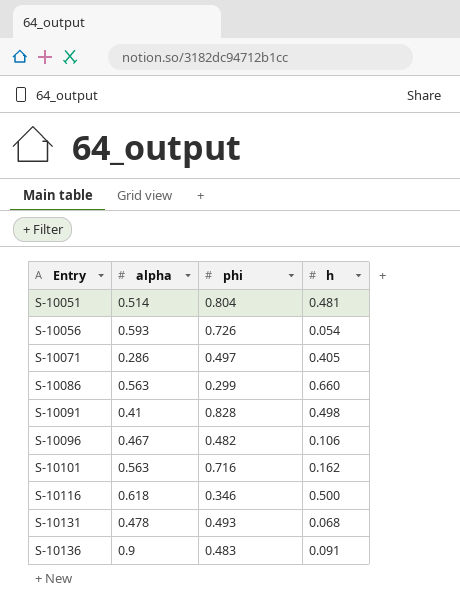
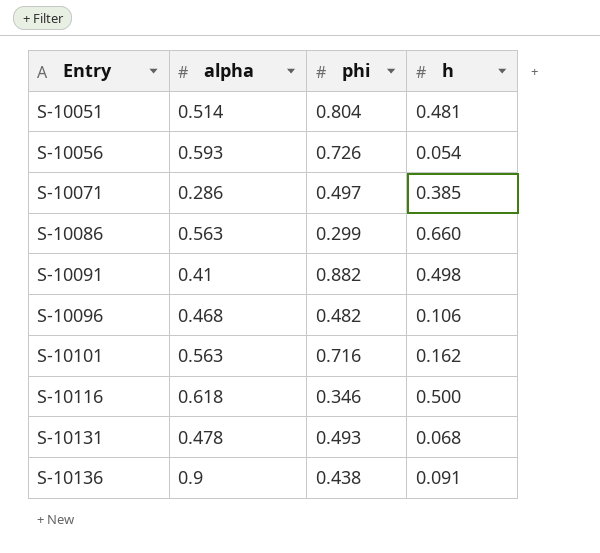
S-10071 | h: 0.405 -> 0.385
S-10091 | phi: 0.828 -> 0.882
S-10096 | alpha: 0.467 -> 0.468
S-10136 | phi: 0.483 -> 0.438

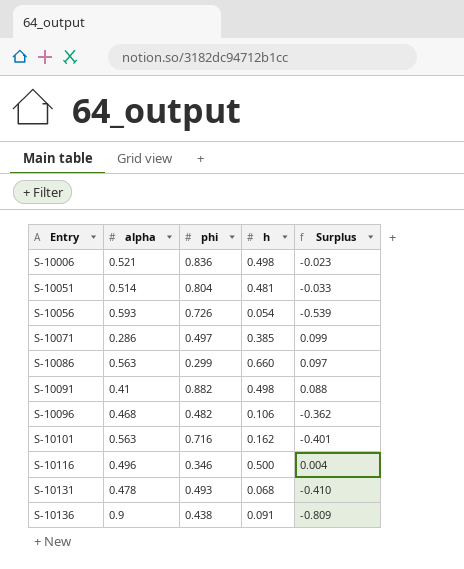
column Surplus | formula: none -> [h] - [alpha]
row S-10006: none -> 0.521 | 0.836 | 0.498 | -0.023
S-10116 | alpha: 0.618 -> 0.496

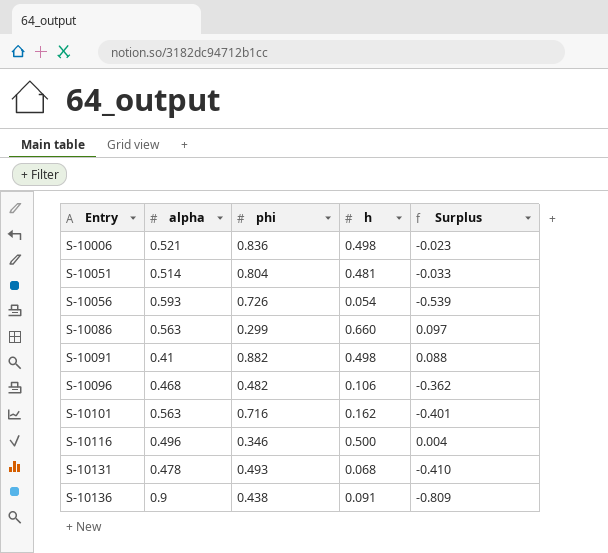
row S-10071: 0.286 | 0.497 | 0.385 | 0.099 -> none

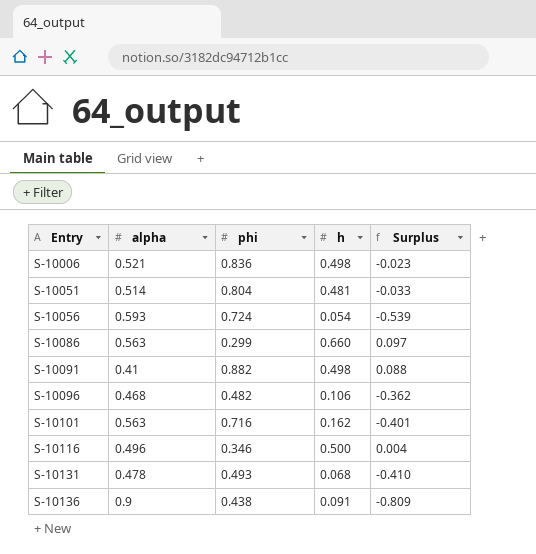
S-10056 | phi: 0.726 -> 0.724

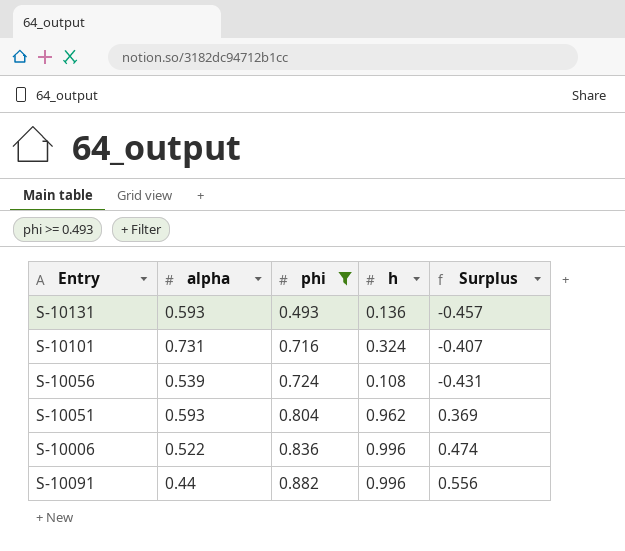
filter: none -> phi >= 0.493
row order: Entry ascending -> phi ascending
S-10131 | alpha: 0.478 -> 0.593
S-10131 | h: 0.068 -> 0.136
S-10131 | Surplus: -0.410 -> -0.457
S-10101 | alpha: 0.563 -> 0.731
S-10101 | h: 0.162 -> 0.324
S-10101 | Surplus: -0.401 -> -0.407
S-10056 | alpha: 0.593 -> 0.539
S-10056 | h: 0.054 -> 0.108
S-10056 | Surplus: -0.539 -> -0.431
S-10051 | alpha: 0.514 -> 0.593
S-10051 | h: 0.481 -> 0.962
S-10051 | Surplus: -0.033 -> 0.369
S-10006 | alpha: 0.521 -> 0.522
S-10006 | h: 0.498 -> 0.996
S-10006 | Surplus: -0.023 -> 0.474
S-10091 | alpha: 0.41 -> 0.44
S-10091 | h: 0.498 -> 0.996
S-10091 | Surplus: 0.088 -> 0.556

